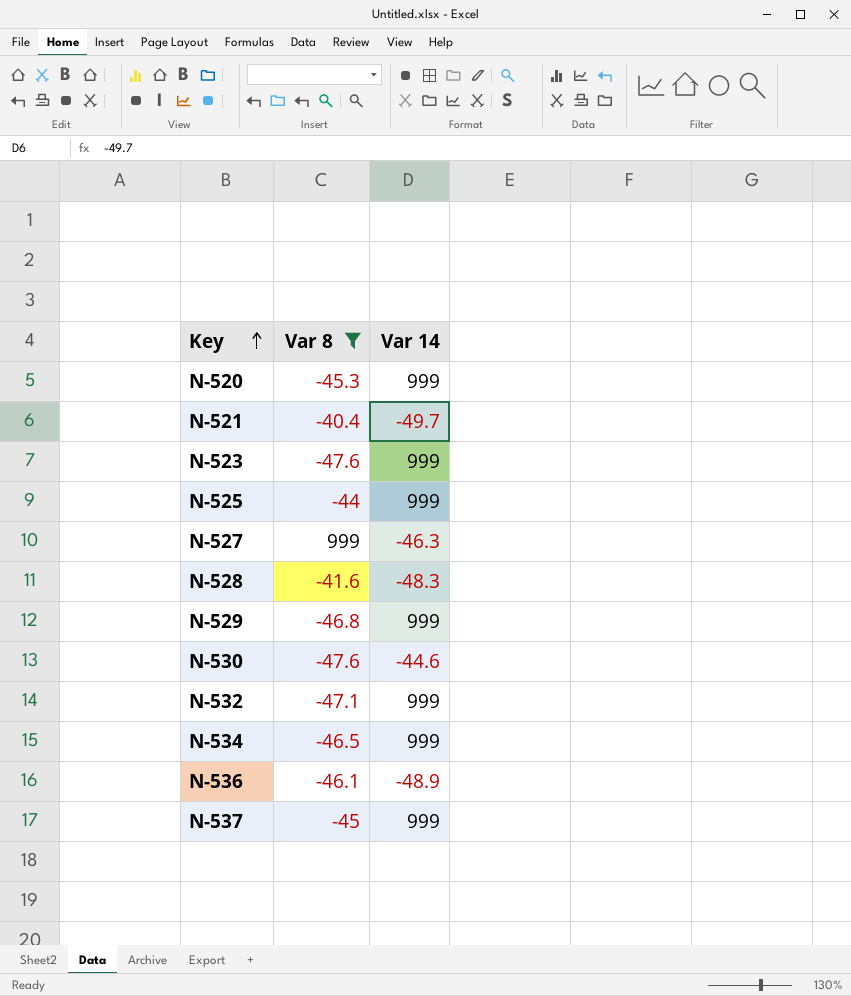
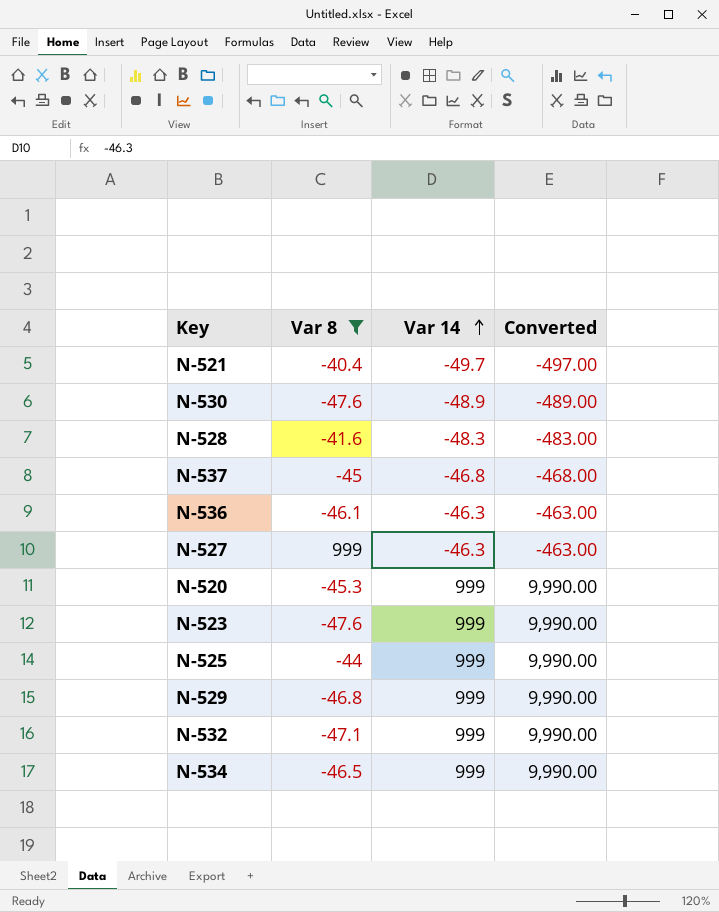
row order: Key ascending -> Var 14 ascending
column Converted | formula: none -> [Var 14] * 10
N-530 | Var 14: -44.6 -> -48.9
N-537 | Var 14: 999 -> -46.8
N-536 | Var 14: -48.9 -> -46.3

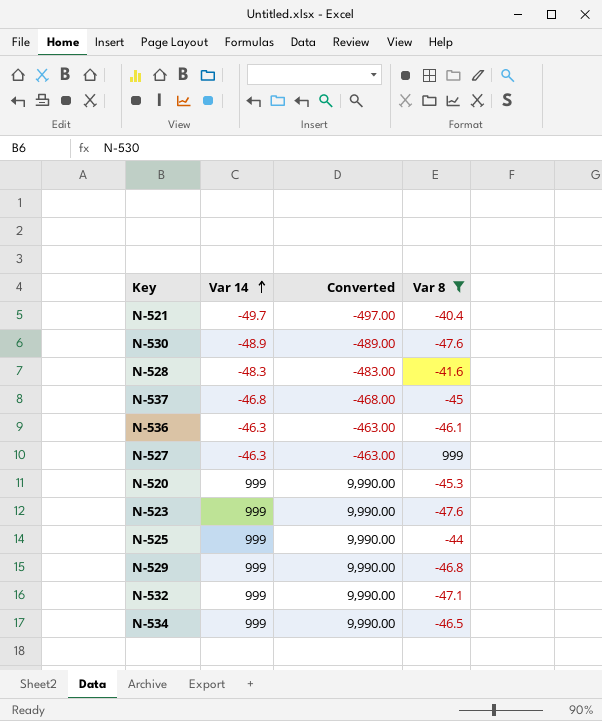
column Var 8 | position: 2 -> 4

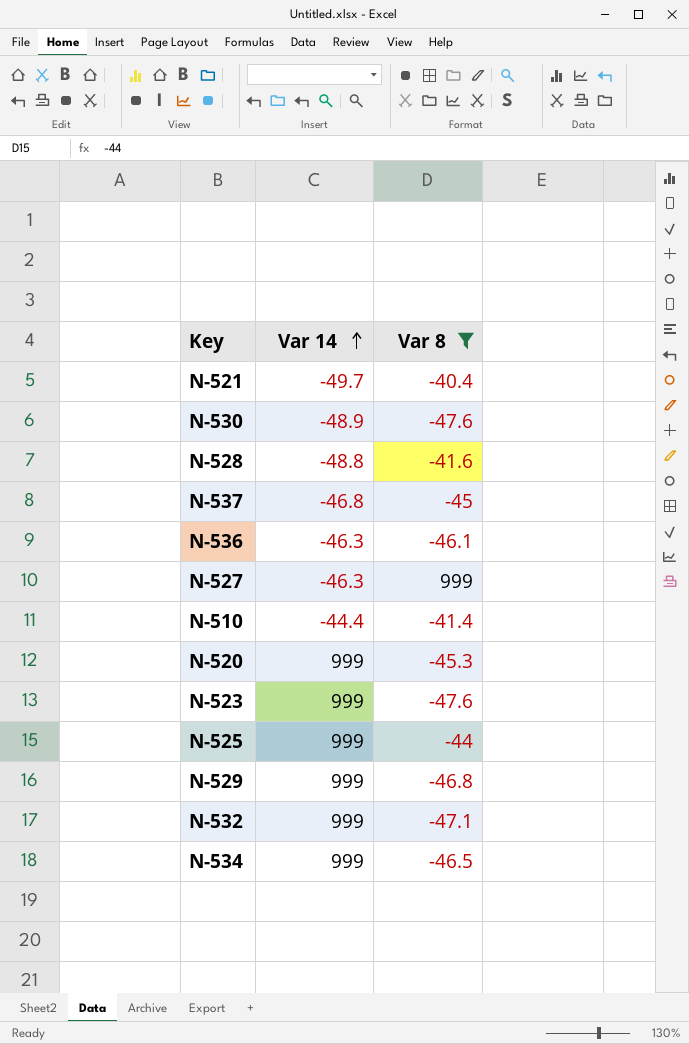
column Converted | formula: [Var 14] * 10 -> none
N-528 | Var 14: -48.3 -> -48.8
row N-510: none -> -44.4 | -41.4

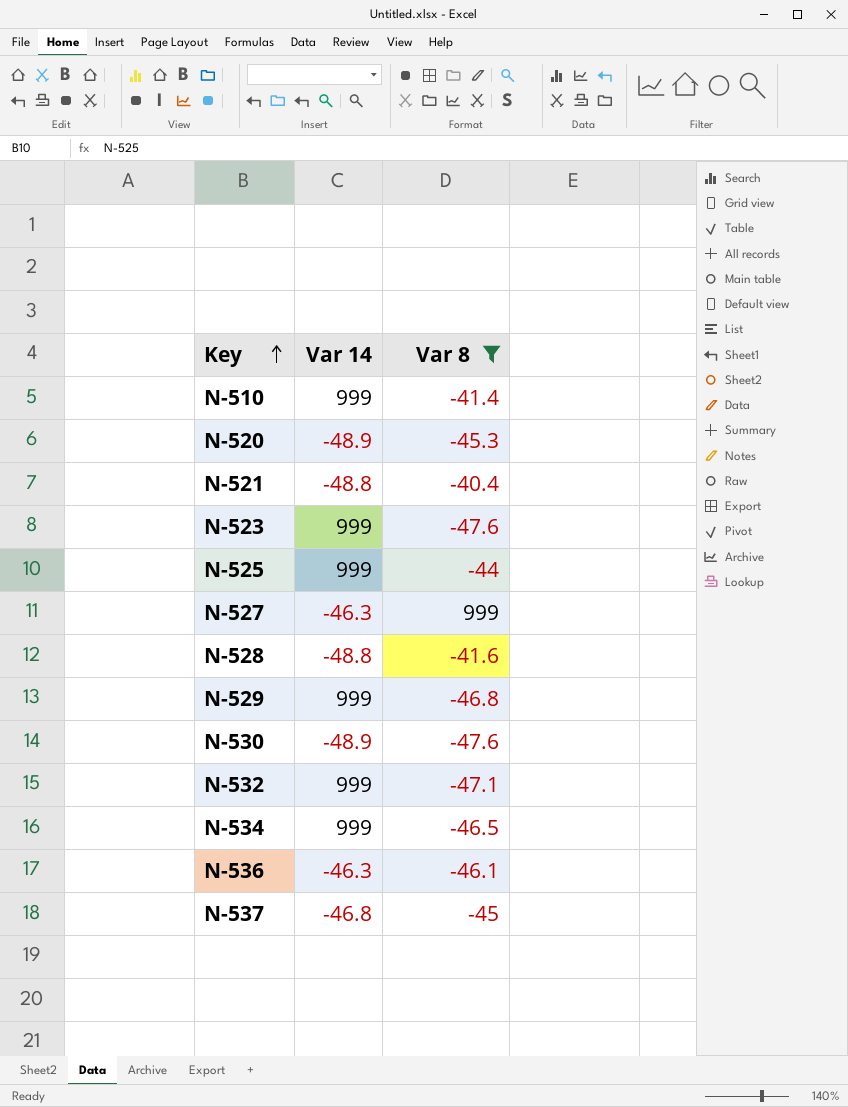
row order: Var 14 ascending -> Key ascending
N-510 | Var 14: -44.4 -> 999
N-520 | Var 14: 999 -> -48.9
N-521 | Var 14: -49.7 -> -48.8

